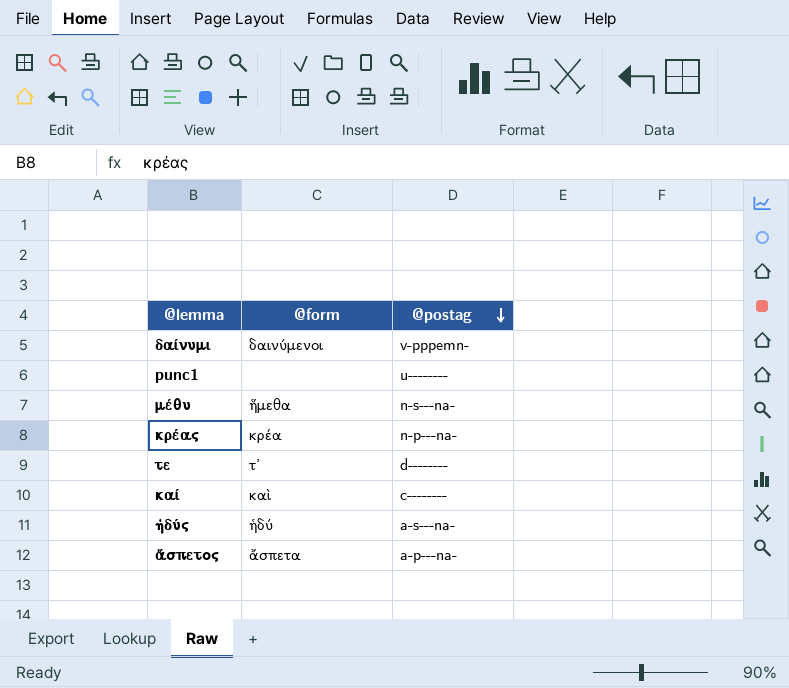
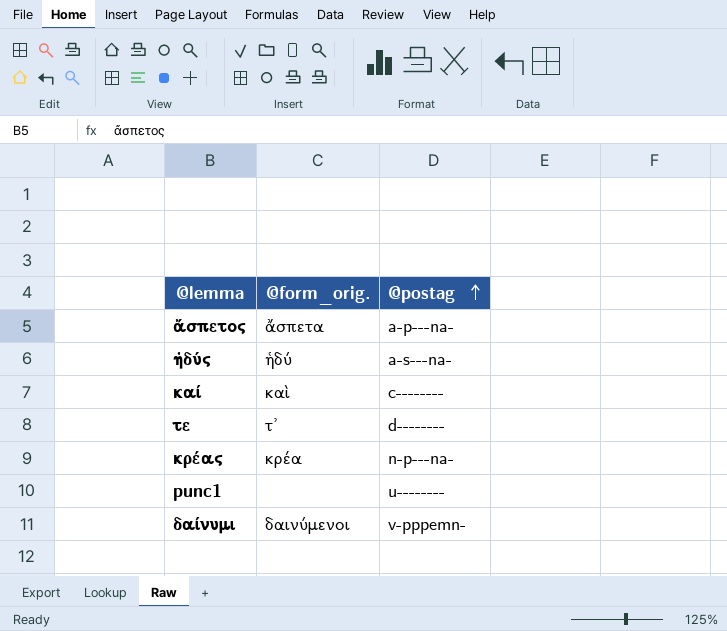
row order: @postag descending -> @postag ascending
column name: @form -> @form_orig.
row μέθυ: ἥμεθα | n-s---na- -> none

